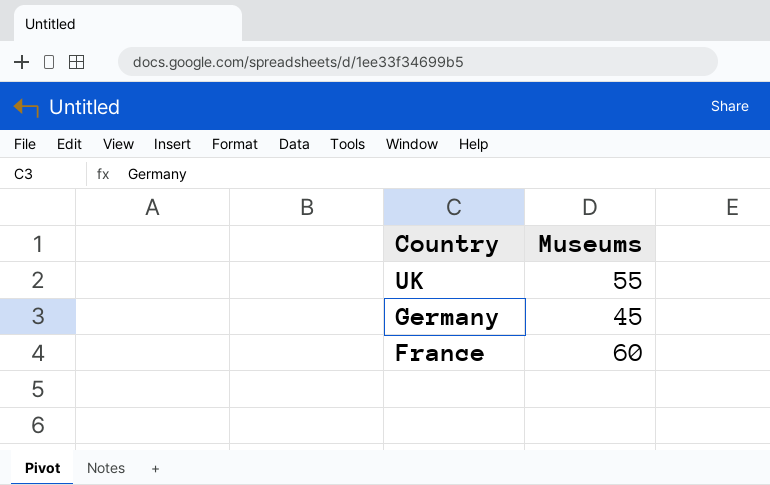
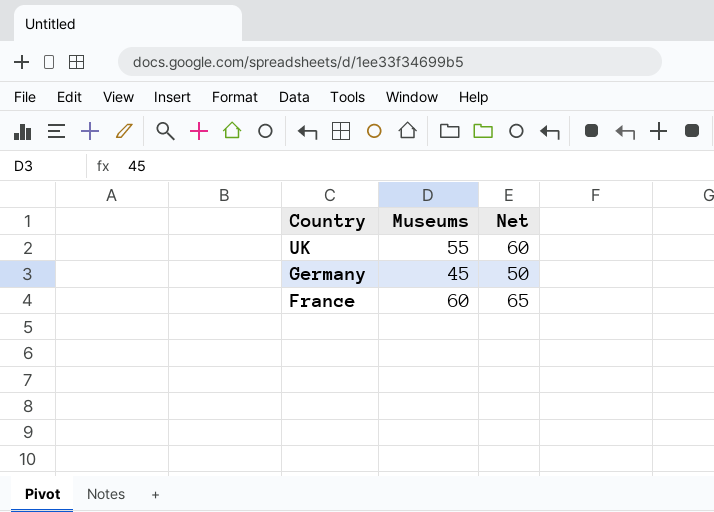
column Net | formula: none -> [Museums] + 5

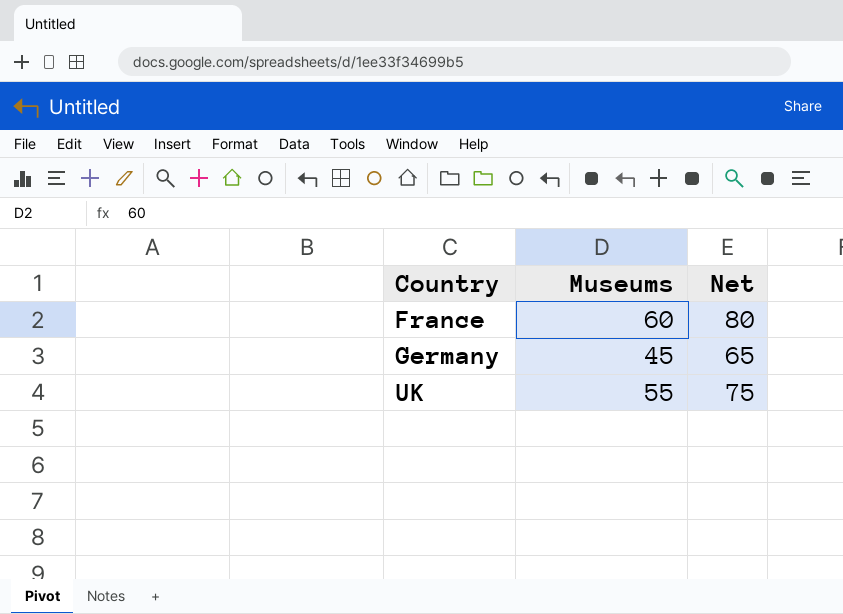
row order: Country descending -> Country ascending
column Net | formula: [Museums] + 5 -> [Museums] + 20

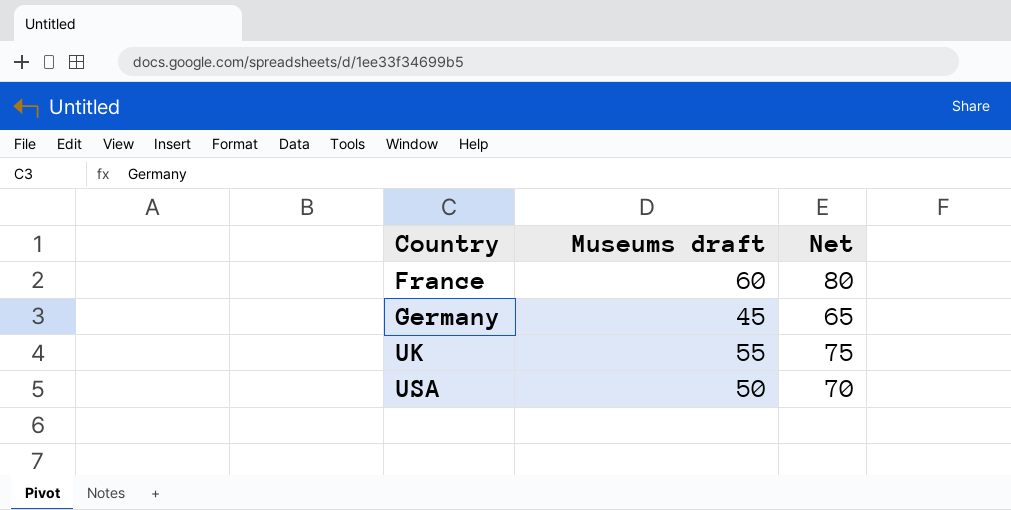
column name: Museums -> Museums draft
row USA: none -> 50 | 70

